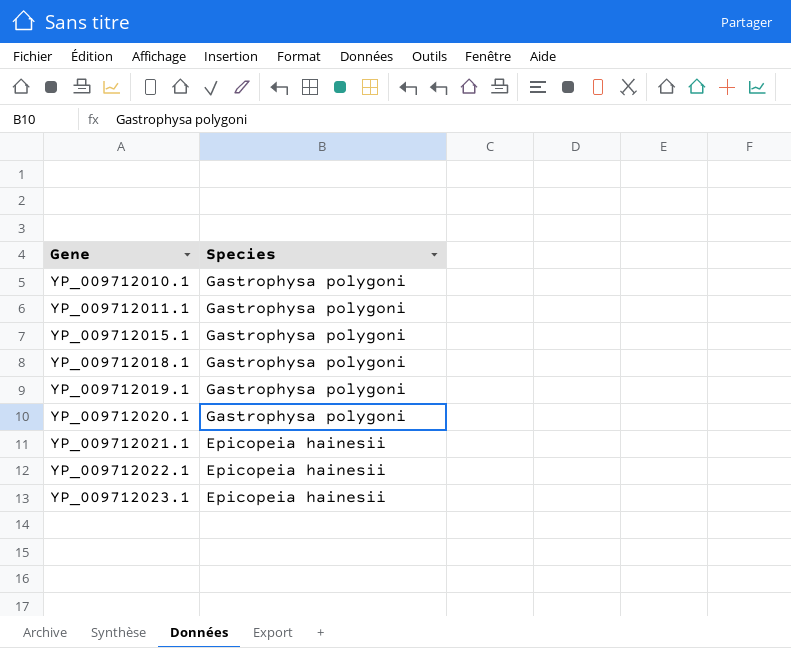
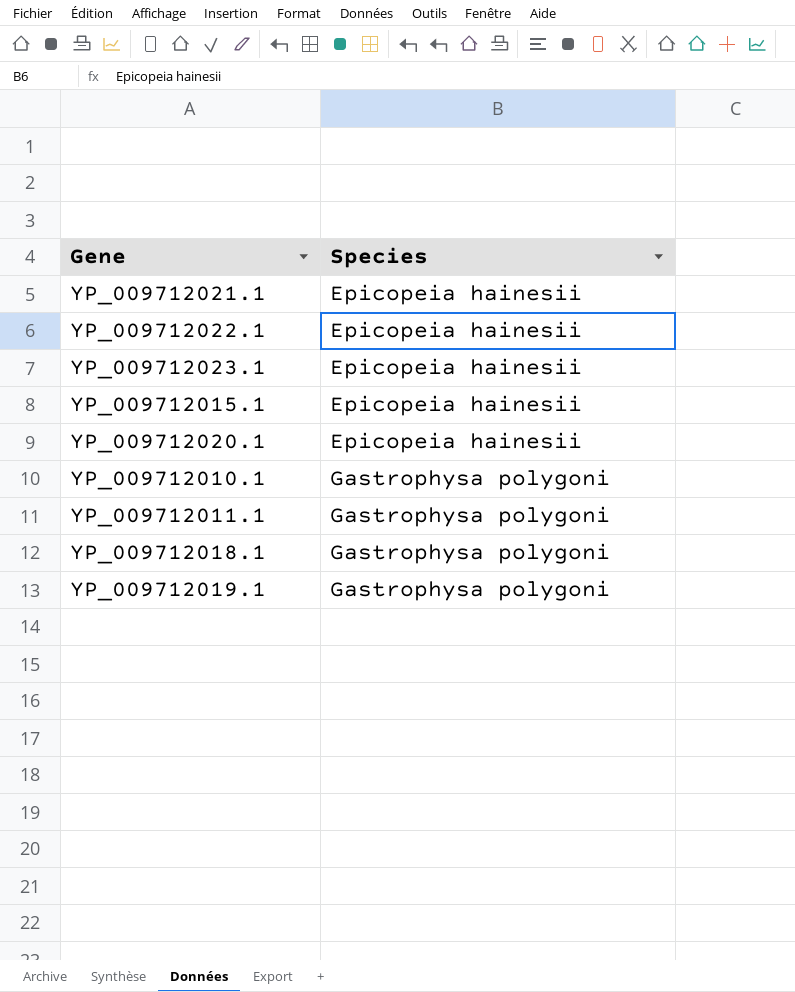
row order: Gene ascending -> Species ascending
YP_009712015.1 | Species: Gastrophysa polygoni -> Epicopeia hainesii
YP_009712020.1 | Species: Gastrophysa polygoni -> Epicopeia hainesii

